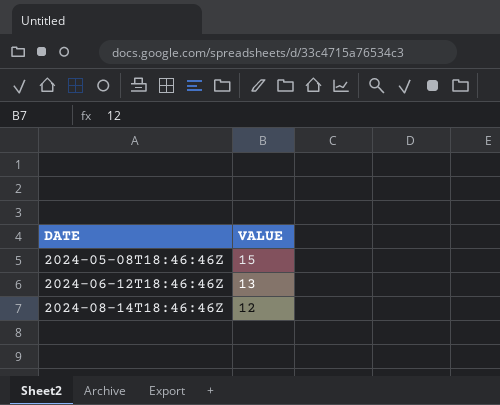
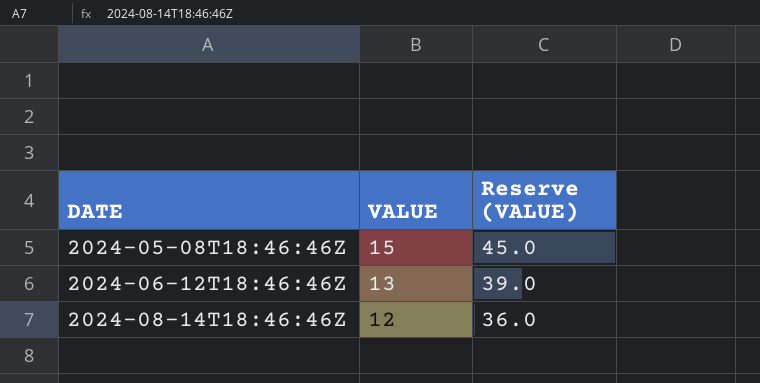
column Reserve (VALUE) | formula: none -> [VALUE] * 3

